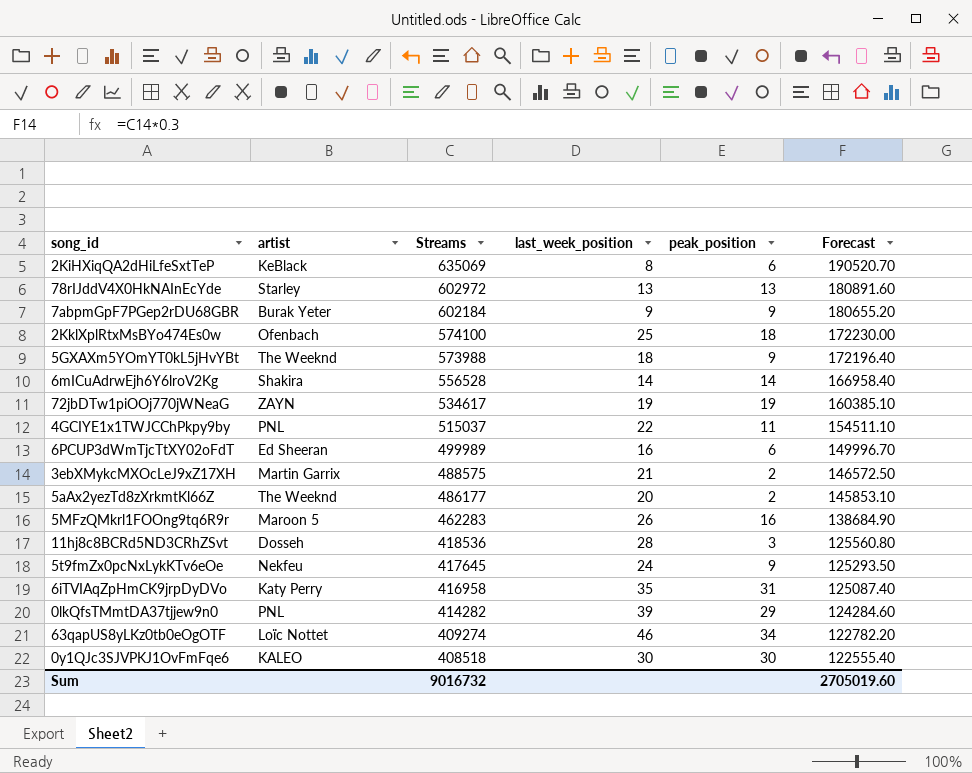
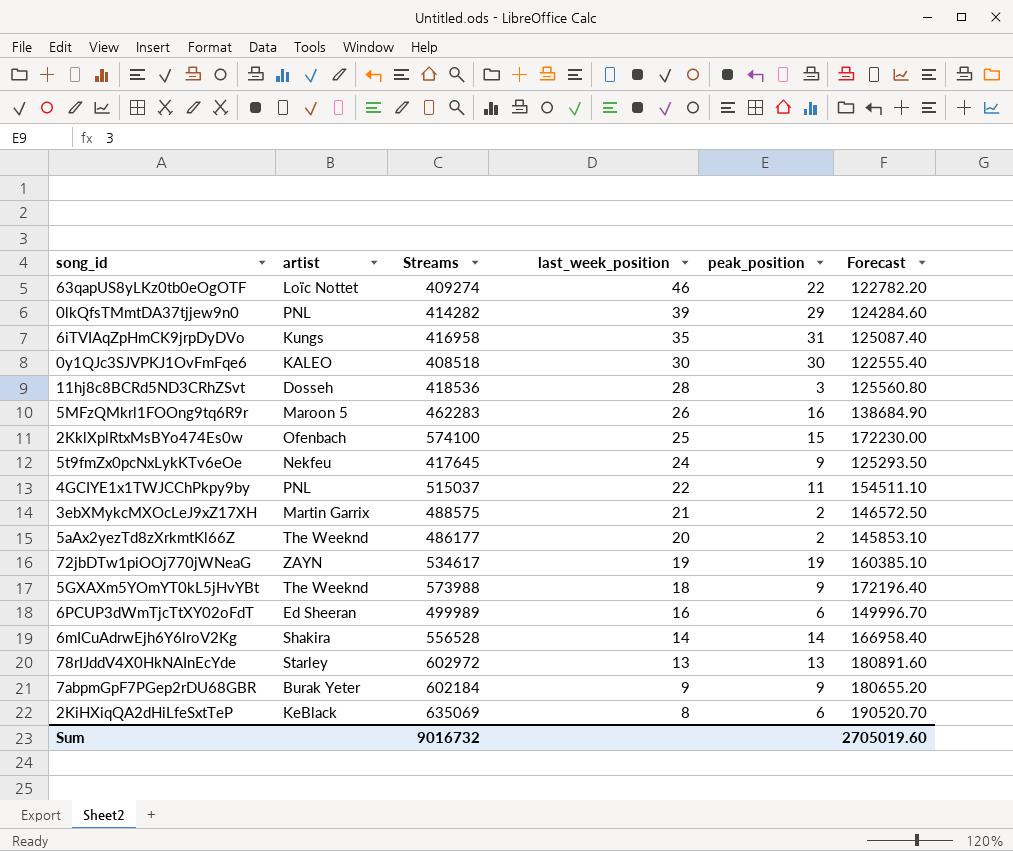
row order: Streams descending -> last_week_position descending
63qapUS8yLKz0tb0eOgOTF | peak_position: 34 -> 22
6iTVIAqZpHmCK9jrpDyDVo | artist: Katy Perry -> Kungs
2KklXplRtxMsBYo474Es0w | peak_position: 18 -> 15

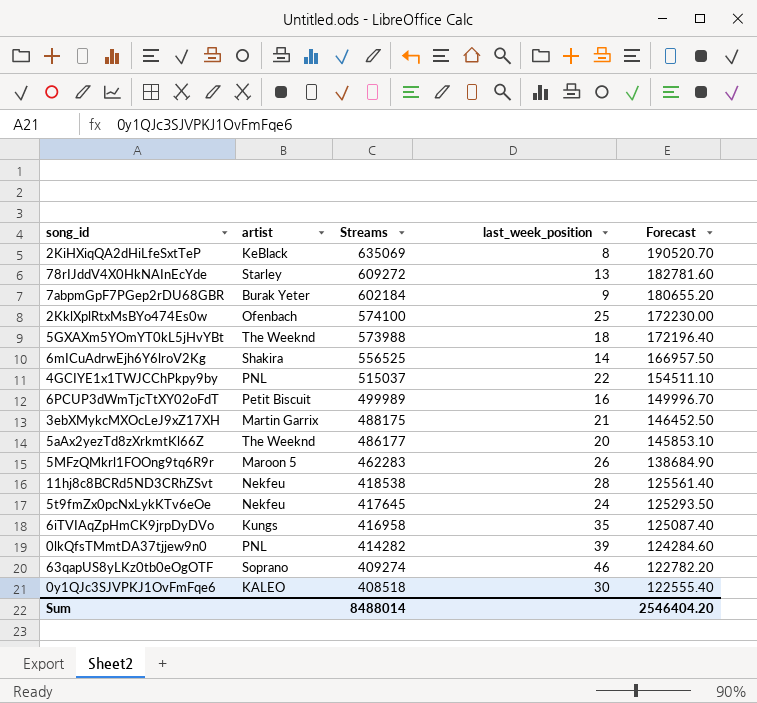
row order: last_week_position descending -> Streams descending
column peak_position | position: 5 -> none
row 72jbDTw1piOOj770jWNeaG: ZAYN | 534617 | 19 | 19 | 160385.10 -> none
78rIJddV4X0HkNAInEcYde | Streams: 602972 -> 609272
78rIJddV4X0HkNAInEcYde | Forecast: 180891.60 -> 182781.60
6mICuAdrwEjh6Y6lroV2Kg | Streams: 556528 -> 556525
6mICuAdrwEjh6Y6lroV2Kg | Forecast: 166958.40 -> 166957.50
6PCUP3dWmTjcTtXY02oFdT | artist: Ed Sheeran -> Petit Biscuit
3ebXMykcMXOcLeJ9xZ17XH | Streams: 488575 -> 488175
3ebXMykcMXOcLeJ9xZ17XH | Forecast: 146572.50 -> 146452.50
11hj8c8BCRd5ND3CRhZSvt | artist: Dosseh -> Nekfeu
11hj8c8BCRd5ND3CRhZSvt | Streams: 418536 -> 418538
11hj8c8BCRd5ND3CRhZSvt | Forecast: 125560.80 -> 125561.40
63qapUS8yLKz0tb0eOgOTF | artist: Loïc Nottet -> Soprano
Sum | Streams: 9016732 -> 8488014
Sum | Forecast: 2705019.60 -> 2546404.20

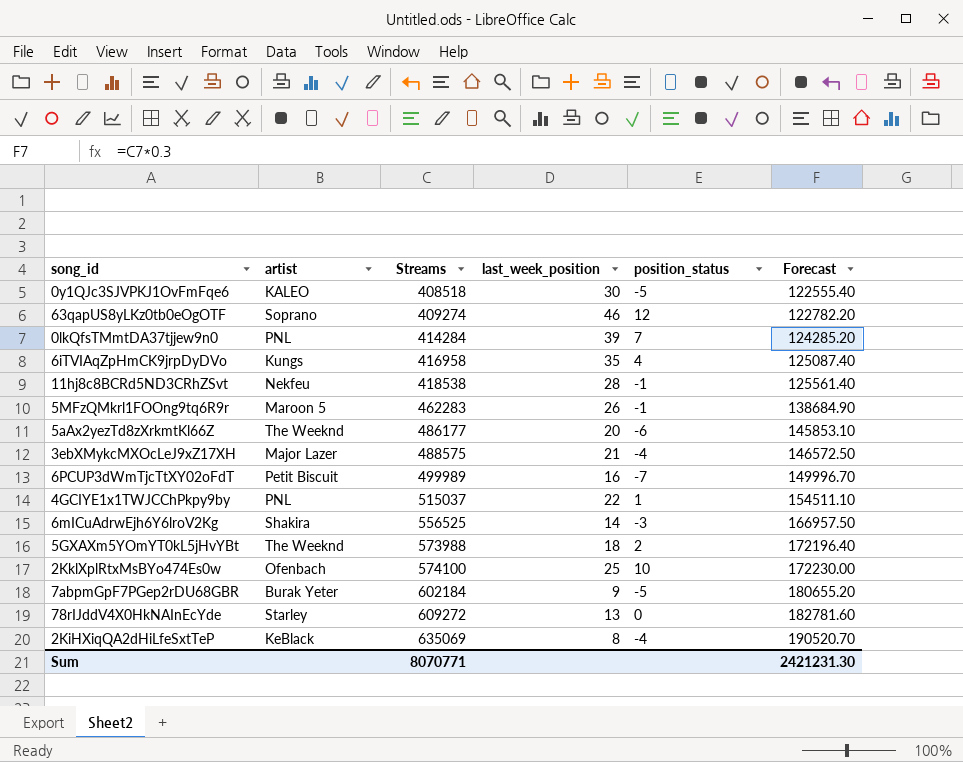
row order: Streams descending -> Streams ascending
column position_status | position: none -> 5
row 5t9fmZx0pcNxLykKTv6eOe: Nekfeu | 417645 | 24 | 125293.50 -> none
0lkQfsTMmtDA37tjjew9n0 | Streams: 414282 -> 414284
0lkQfsTMmtDA37tjjew9n0 | Forecast: 124284.60 -> 124285.20
3ebXMykcMXOcLeJ9xZ17XH | artist: Martin Garrix -> Major Lazer
3ebXMykcMXOcLeJ9xZ17XH | Streams: 488175 -> 488575
3ebXMykcMXOcLeJ9xZ17XH | Forecast: 146452.50 -> 146572.50
Sum | Streams: 8488014 -> 8070771
Sum | Forecast: 2546404.20 -> 2421231.30

